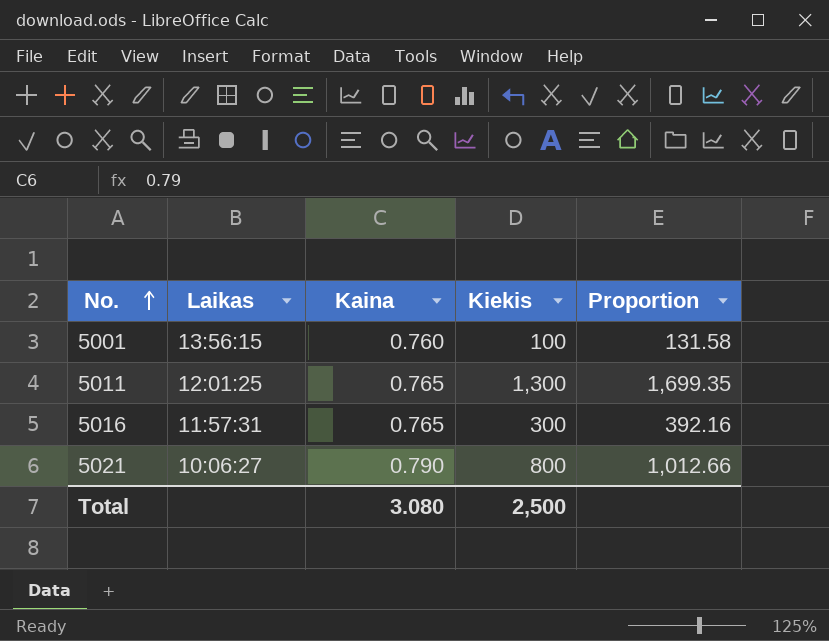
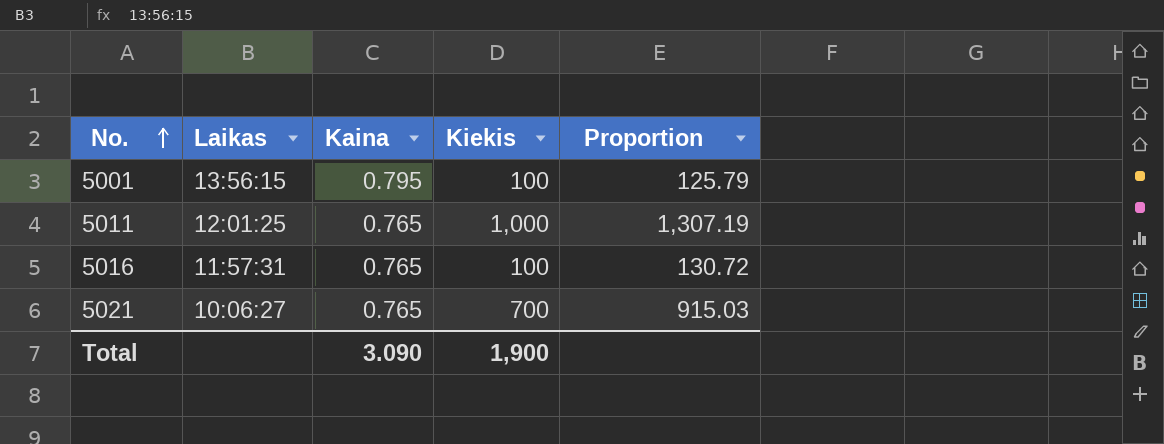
5001 | Kaina: 0.760 -> 0.795
5001 | Proportion: 131.58 -> 125.79
5011 | Kiekis: 1,300 -> 1,000
5011 | Proportion: 1,699.35 -> 1,307.19
5016 | Kiekis: 300 -> 100
5016 | Proportion: 392.16 -> 130.72
5021 | Kaina: 0.790 -> 0.765
5021 | Kiekis: 800 -> 700
5021 | Proportion: 1,012.66 -> 915.03
Total | Kaina: 3.080 -> 3.090
Total | Kiekis: 2,500 -> 1,900

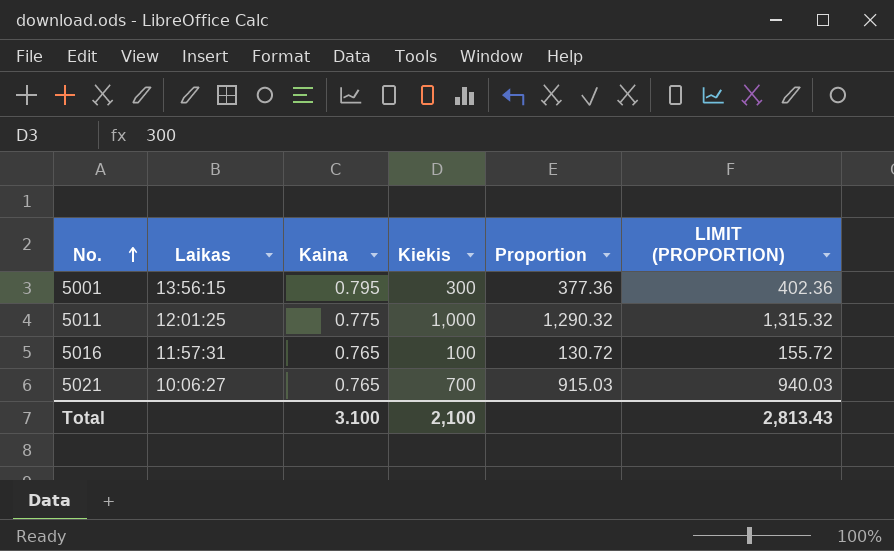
column LIMIT (PROPORTION) | formula: none -> [Proportion] + 25
5001 | Kiekis: 100 -> 300
5001 | Proportion: 125.79 -> 377.36
5011 | Kaina: 0.765 -> 0.775
5011 | Proportion: 1,307.19 -> 1,290.32
Total | Kaina: 3.090 -> 3.100
Total | Kiekis: 1,900 -> 2,100

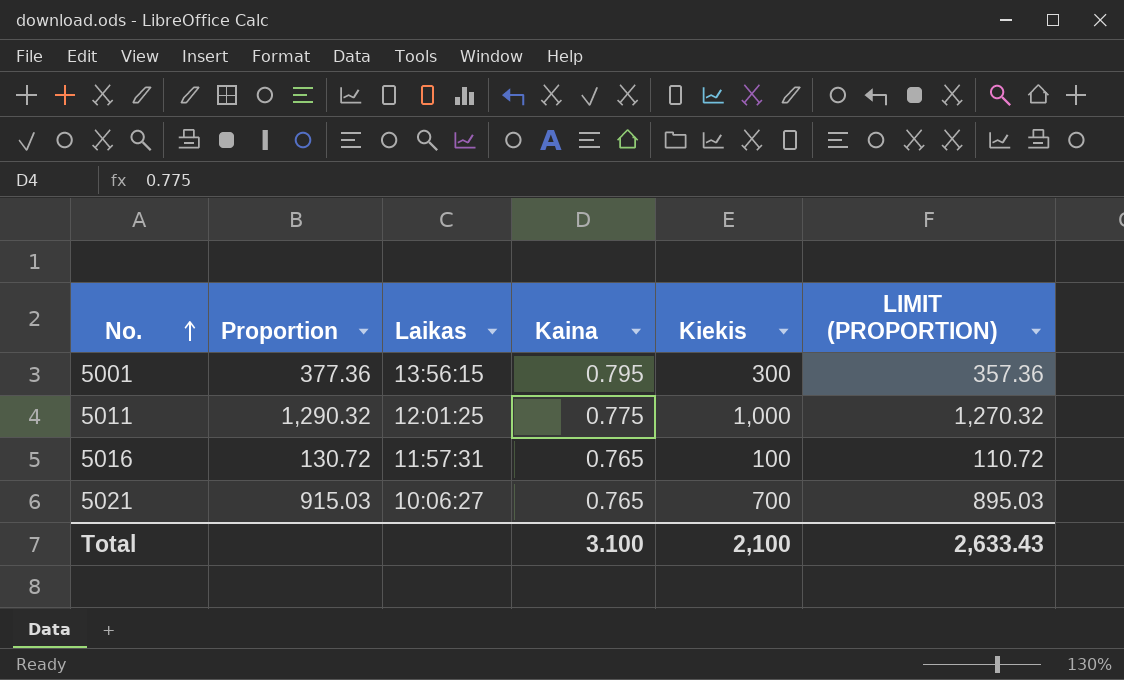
column Proportion | position: 5 -> 2
column LIMIT (PROPORTION) | formula: [Proportion] + 25 -> [Proportion] - 20
Total | LIMIT (PROPORTION): 2,813.43 -> 2,633.43

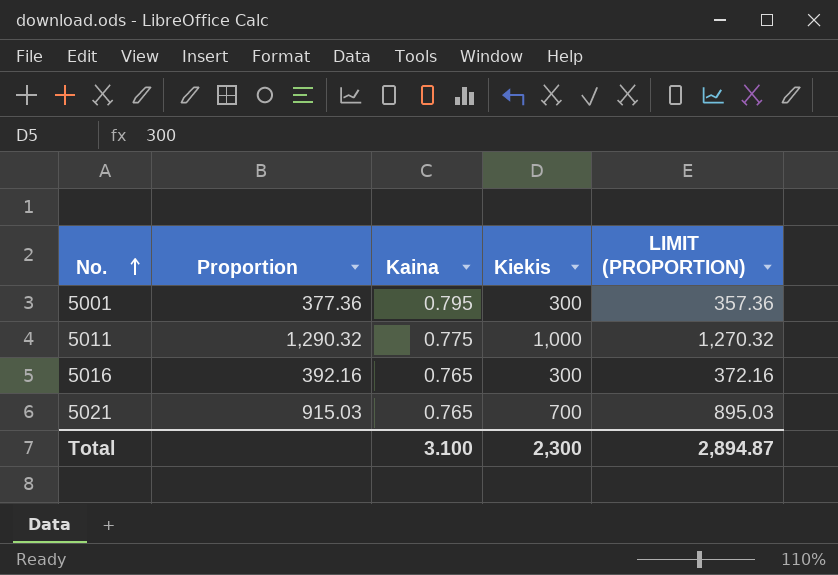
column Laikas | position: 3 -> none
5016 | Proportion: 130.72 -> 392.16
5016 | Kiekis: 100 -> 300
5016 | LIMIT (PROPORTION): 110.72 -> 372.16
Total | Kiekis: 2,100 -> 2,300
Total | LIMIT (PROPORTION): 2,633.43 -> 2,894.87

